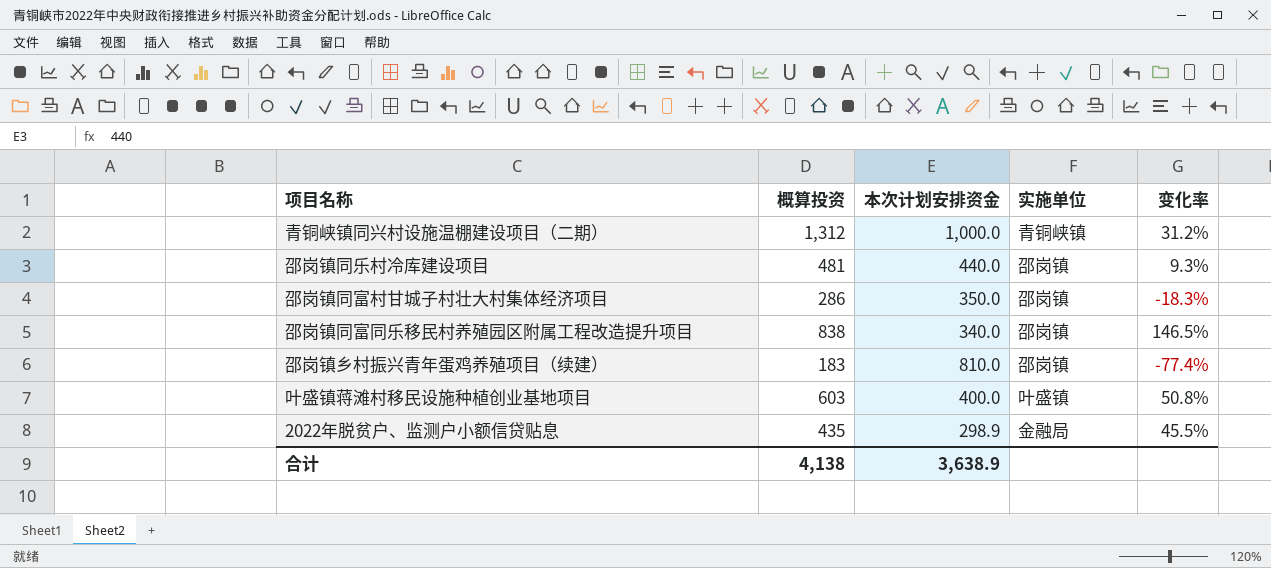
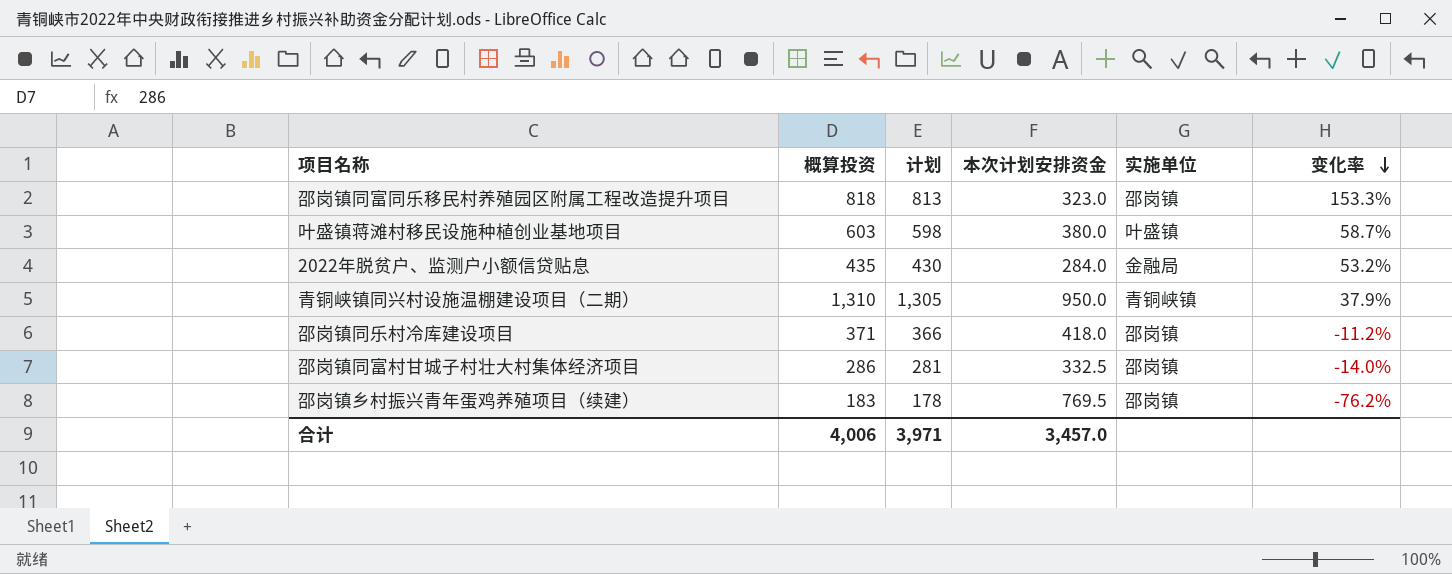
row order: none -> 变化率 descending
column 计划 | formula: none -> [概算投资] - 5
邵岗镇同富同乐移民村养殖园区附属工程改造提升项目 | 概算投资: 838 -> 818
邵岗镇同富同乐移民村养殖园区附属工程改造提升项目 | 本次计划安排资金: 340.0 -> 323.0
邵岗镇同富同乐移民村养殖园区附属工程改造提升项目 | 变化率: 146.5% -> 153.3%
叶盛镇蒋滩村移民设施种植创业基地项目 | 本次计划安排资金: 400.0 -> 380.0
叶盛镇蒋滩村移民设施种植创业基地项目 | 变化率: 50.8% -> 58.7%
2022年脱贫户、监测户小额信贷贴息 | 本次计划安排资金: 298.9 -> 284.0
2022年脱贫户、监测户小额信贷贴息 | 变化率: 45.5% -> 53.2%
青铜峡镇同兴村设施温棚建设项目（二期） | 概算投资: 1,312 -> 1,310
青铜峡镇同兴村设施温棚建设项目（二期） | 本次计划安排资金: 1,000.0 -> 950.0
青铜峡镇同兴村设施温棚建设项目（二期） | 变化率: 31.2% -> 37.9%
邵岗镇同乐村冷库建设项目 | 概算投资: 481 -> 371
邵岗镇同乐村冷库建设项目 | 本次计划安排资金: 440.0 -> 418.0
邵岗镇同乐村冷库建设项目 | 变化率: 9.3% -> -11.2%
邵岗镇同富村甘城子村壮大村集体经济项目 | 本次计划安排资金: 350.0 -> 332.5
邵岗镇同富村甘城子村壮大村集体经济项目 | 变化率: -18.3% -> -14.0%
邵岗镇乡村振兴青年蛋鸡养殖项目（续建） | 本次计划安排资金: 810.0 -> 769.5
邵岗镇乡村振兴青年蛋鸡养殖项目（续建） | 变化率: -77.4% -> -76.2%
合计 | 概算投资: 4,138 -> 4,006
合计 | 本次计划安排资金: 3,638.9 -> 3,457.0

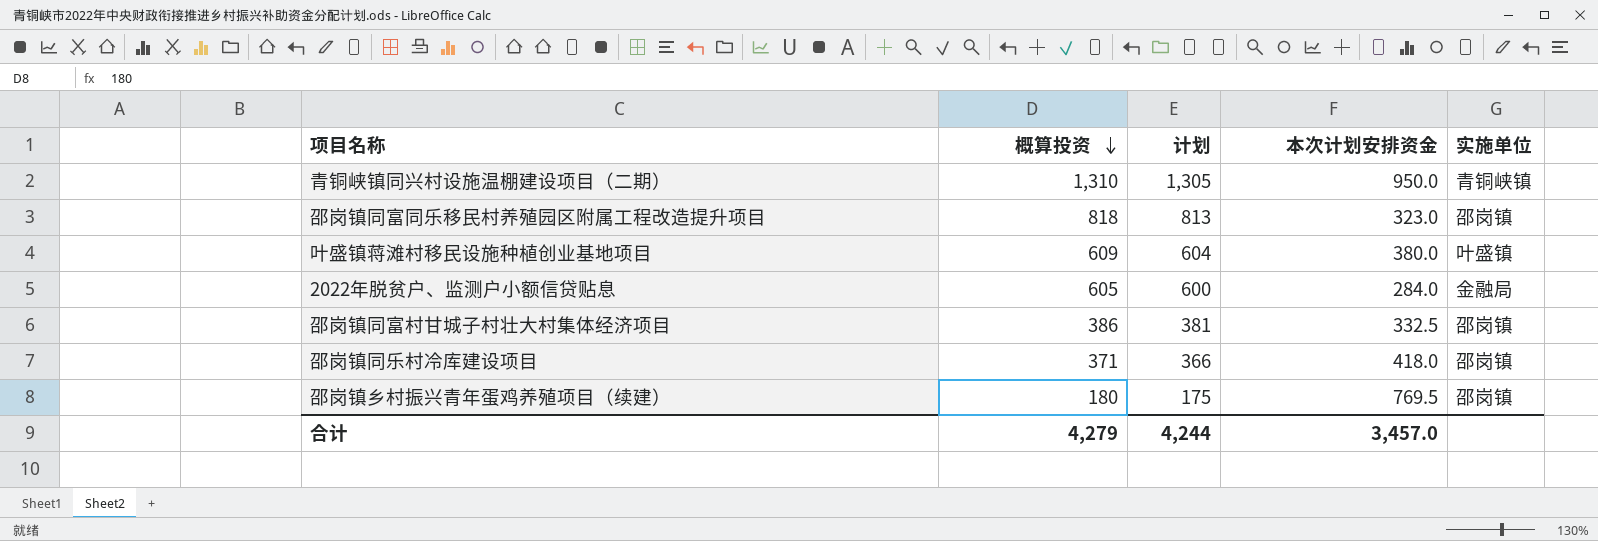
row order: 变化率 descending -> 概算投资 descending
column 变化率 | formula: ([概算投资] - [本次计划安排资金]) / [本次计划安排资金] -> none
叶盛镇蒋滩村移民设施种植创业基地项目 | 概算投资: 603 -> 609
叶盛镇蒋滩村移民设施种植创业基地项目 | 计划: 598 -> 604
2022年脱贫户、监测户小额信贷贴息 | 概算投资: 435 -> 605
2022年脱贫户、监测户小额信贷贴息 | 计划: 430 -> 600
邵岗镇同富村甘城子村壮大村集体经济项目 | 概算投资: 286 -> 386
邵岗镇同富村甘城子村壮大村集体经济项目 | 计划: 281 -> 381
邵岗镇乡村振兴青年蛋鸡养殖项目（续建） | 概算投资: 183 -> 180
邵岗镇乡村振兴青年蛋鸡养殖项目（续建） | 计划: 178 -> 175
合计 | 概算投资: 4,006 -> 4,279
合计 | 计划: 3,971 -> 4,244

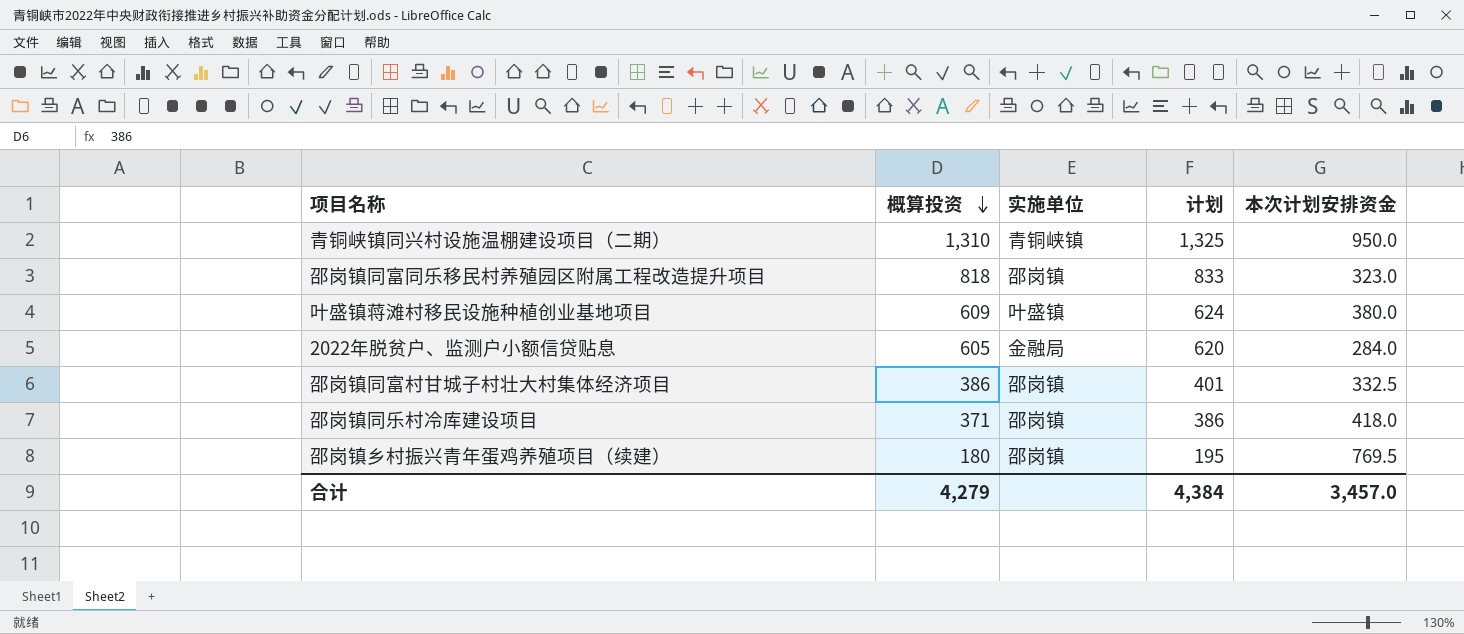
column 实施单位 | position: 5 -> 3
column 计划 | formula: [概算投资] - 5 -> [概算投资] + 15
合计 | 计划: 4,244 -> 4,384

